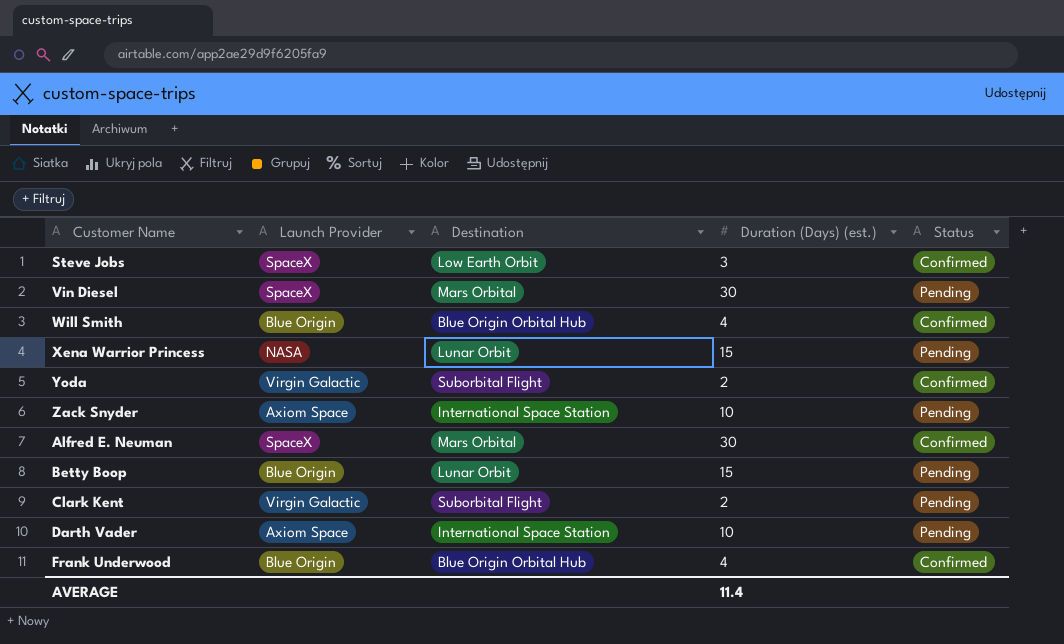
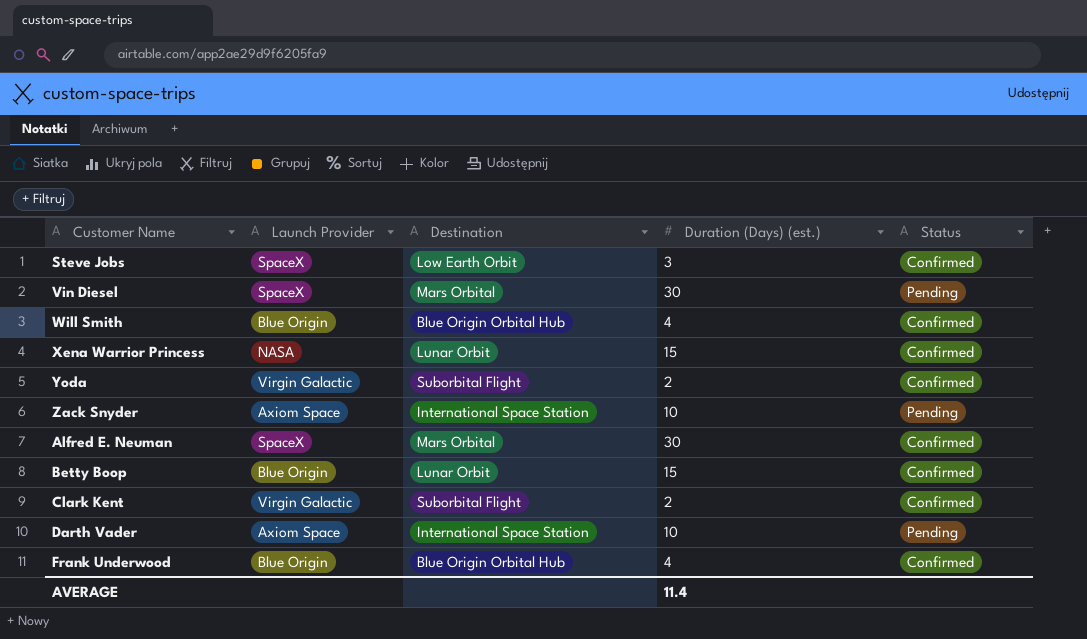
Xena Warrior Princess | Status: Pending -> Confirmed
Betty Boop | Status: Pending -> Confirmed
Clark Kent | Status: Pending -> Confirmed

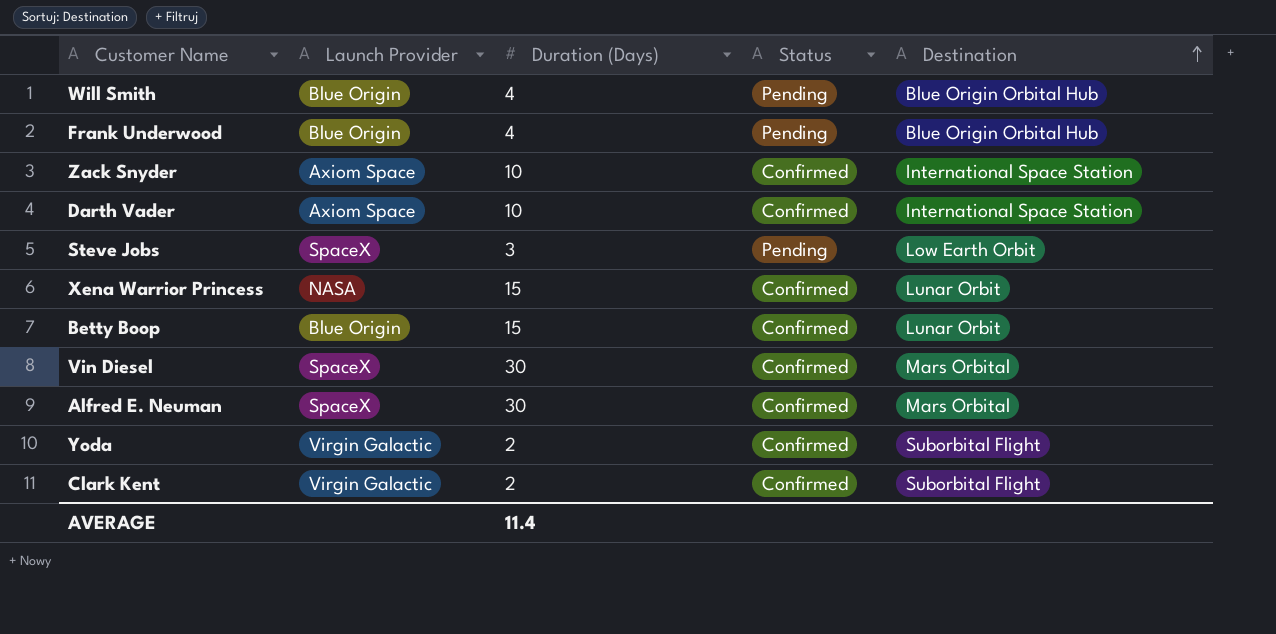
row order: none -> Destination ascending
column name: Duration (Days) (est.) -> Duration (Days)
column Destination | position: 3 -> 5
Will Smith | Status: Confirmed -> Pending
Frank Underwood | Status: Confirmed -> Pending
Zack Snyder | Status: Pending -> Confirmed
Darth Vader | Status: Pending -> Confirmed
Steve Jobs | Status: Confirmed -> Pending
Vin Diesel | Status: Pending -> Confirmed

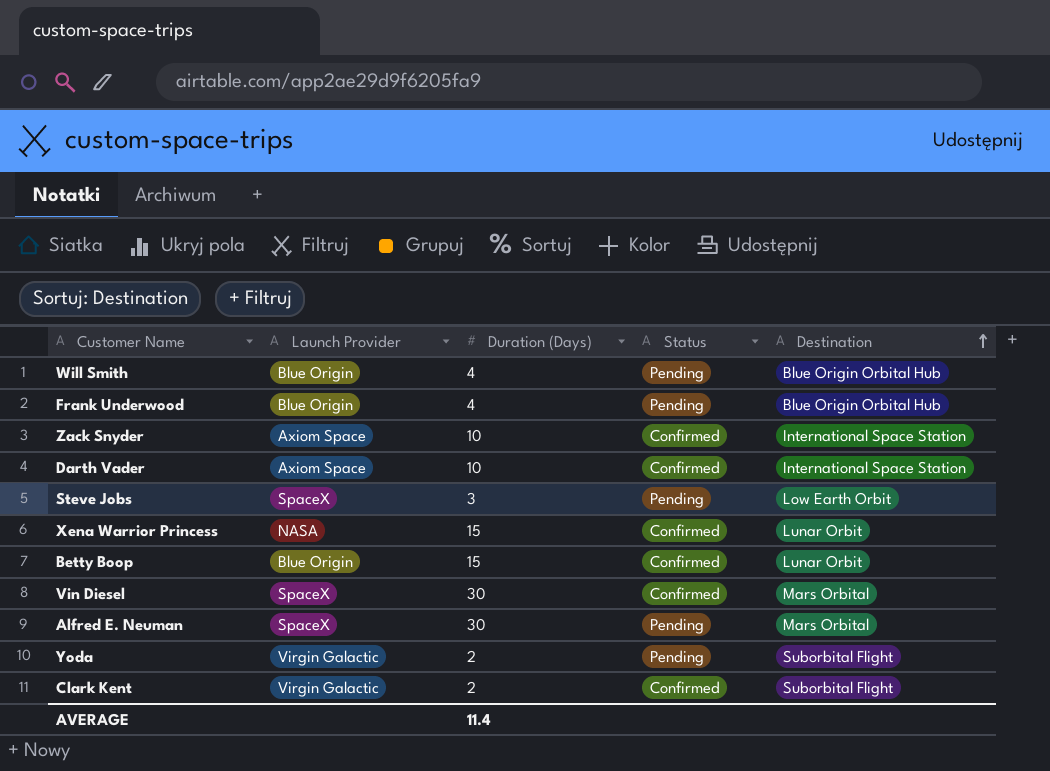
Alfred E. Neuman | Status: Confirmed -> Pending
Yoda | Status: Confirmed -> Pending

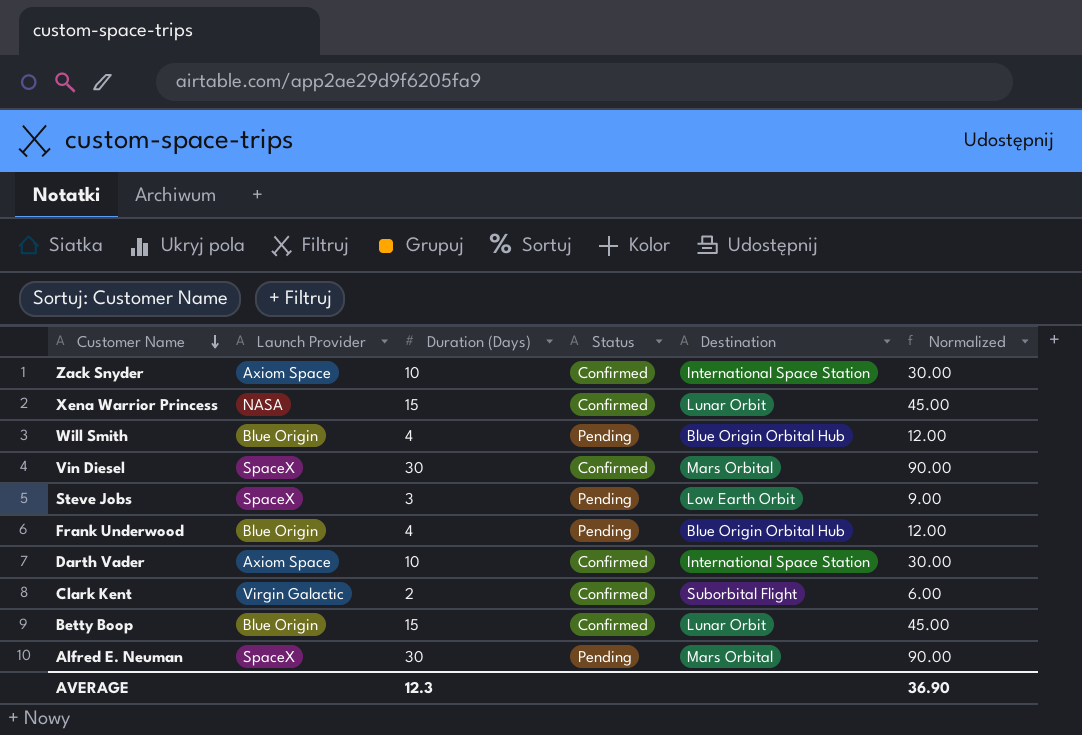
row order: Destination ascending -> Customer Name descending
column Normalized | formula: none -> [Duration (Days)] * 3
row Yoda: Virgin Galactic | 2 | Pending | Suborbital Flight -> none
AVERAGE | Duration (Days): 11.4 -> 12.3

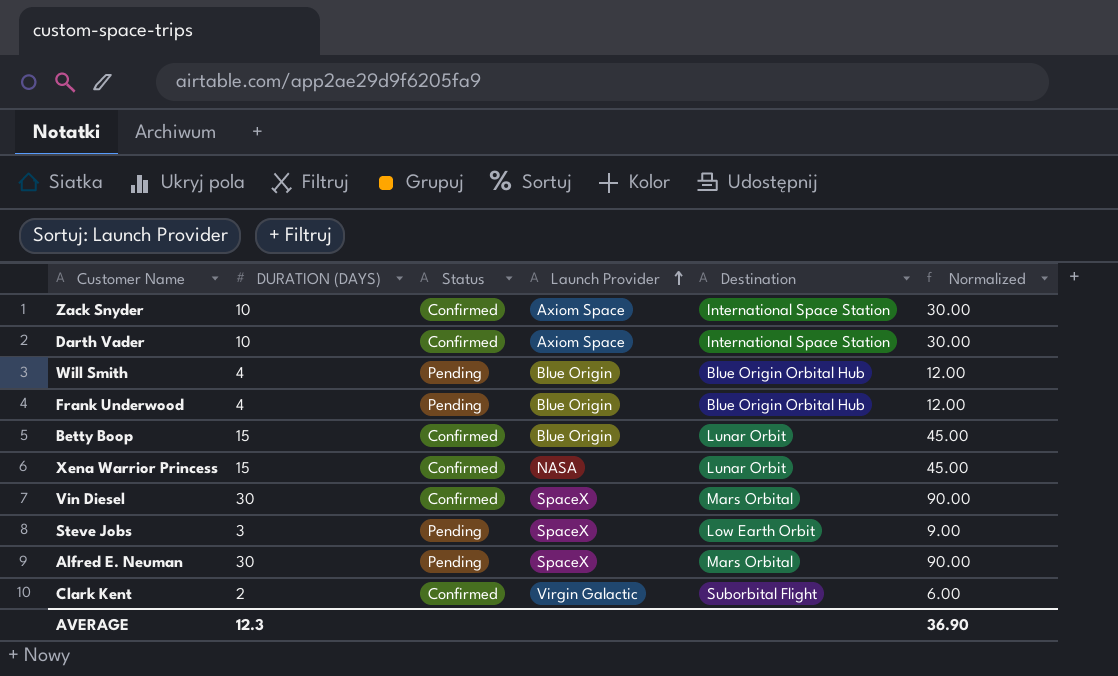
row order: Customer Name descending -> Launch Provider ascending
column name: Duration (Days) -> DURATION (DAYS)
column Launch Provider | position: 2 -> 4

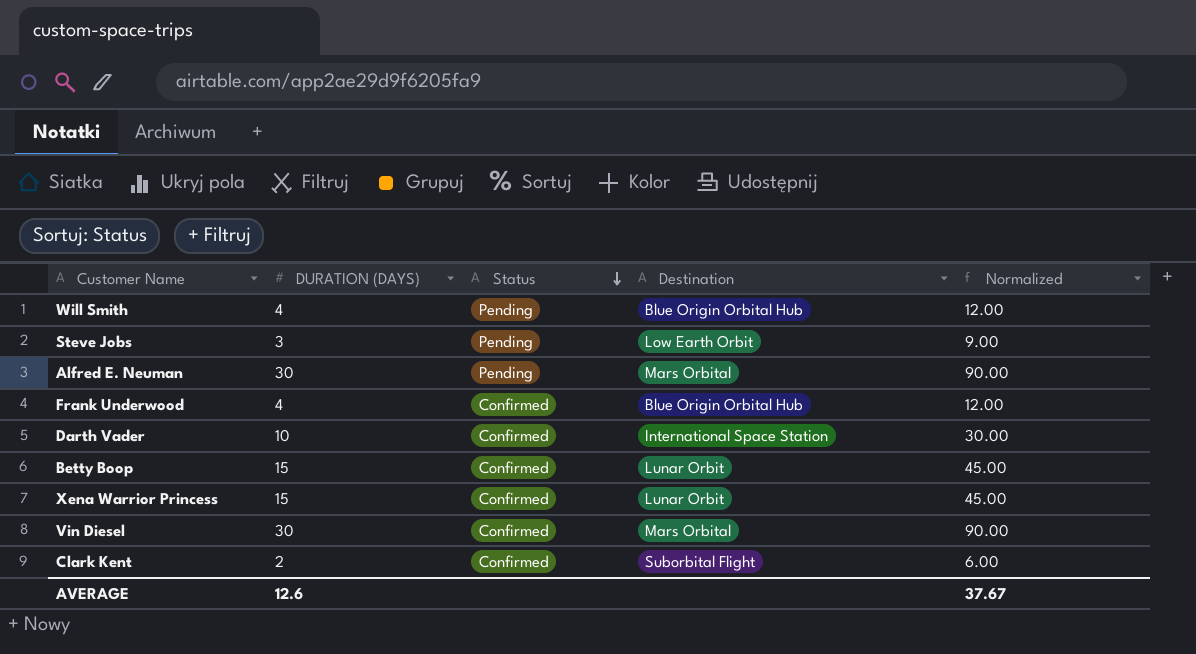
row order: Launch Provider ascending -> Status descending
column Launch Provider | position: 4 -> none
row Zack Snyder: 10 | Confirmed | Axiom Space | International Space Station | 30.00 -> none
Frank Underwood | Status: Pending -> Confirmed
AVERAGE | DURATION (DAYS): 12.3 -> 12.6
AVERAGE | Normalized: 36.90 -> 37.67

